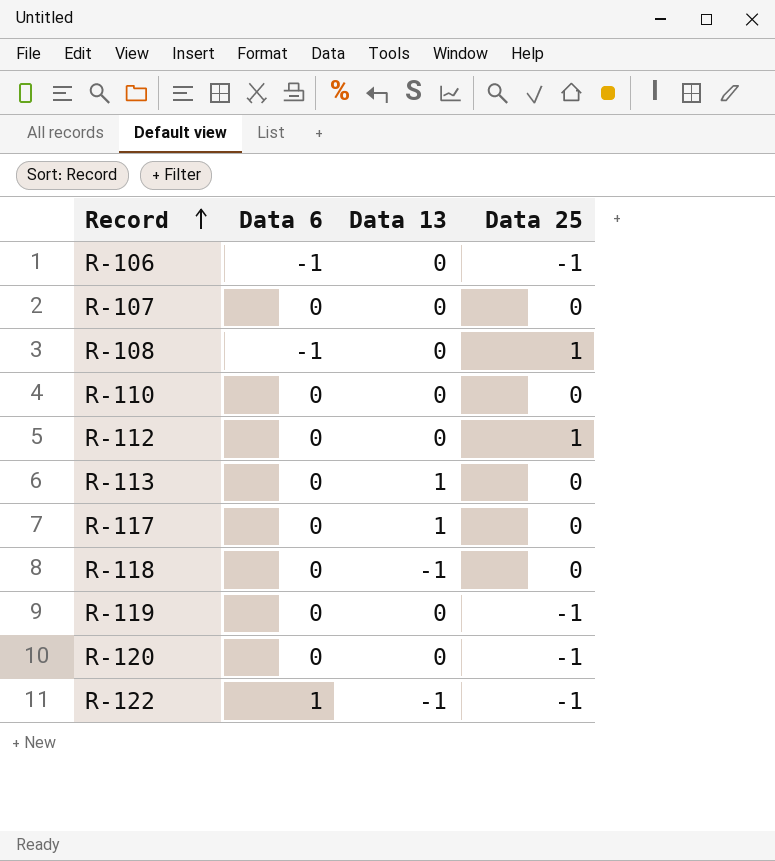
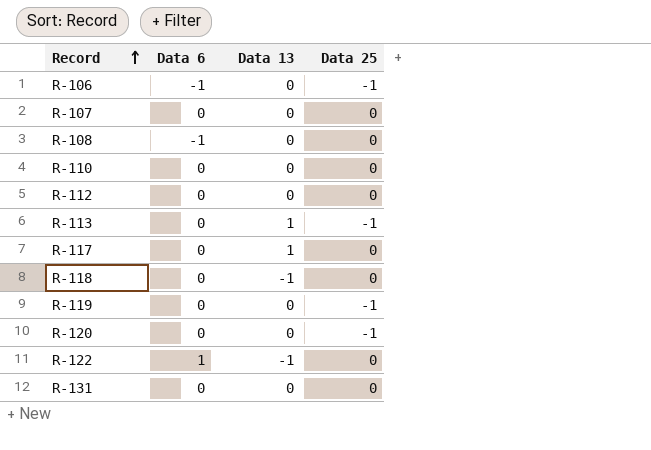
R-108 | Data 25: 1 -> 0
R-112 | Data 25: 1 -> 0
R-113 | Data 25: 0 -> -1
R-122 | Data 25: -1 -> 0
row R-131: none -> 0 | 0 | 0

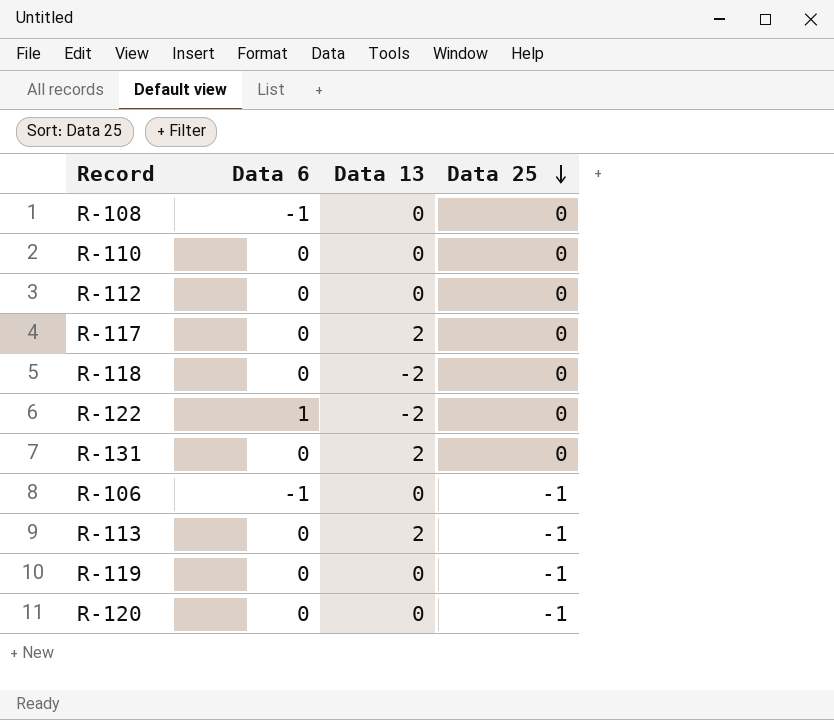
row order: Record ascending -> Data 25 descending
row R-107: 0 | 0 | 0 -> none
R-117 | Data 13: 1 -> 2
R-118 | Data 13: -1 -> -2
R-122 | Data 13: -1 -> -2
R-131 | Data 13: 0 -> 2
R-113 | Data 13: 1 -> 2

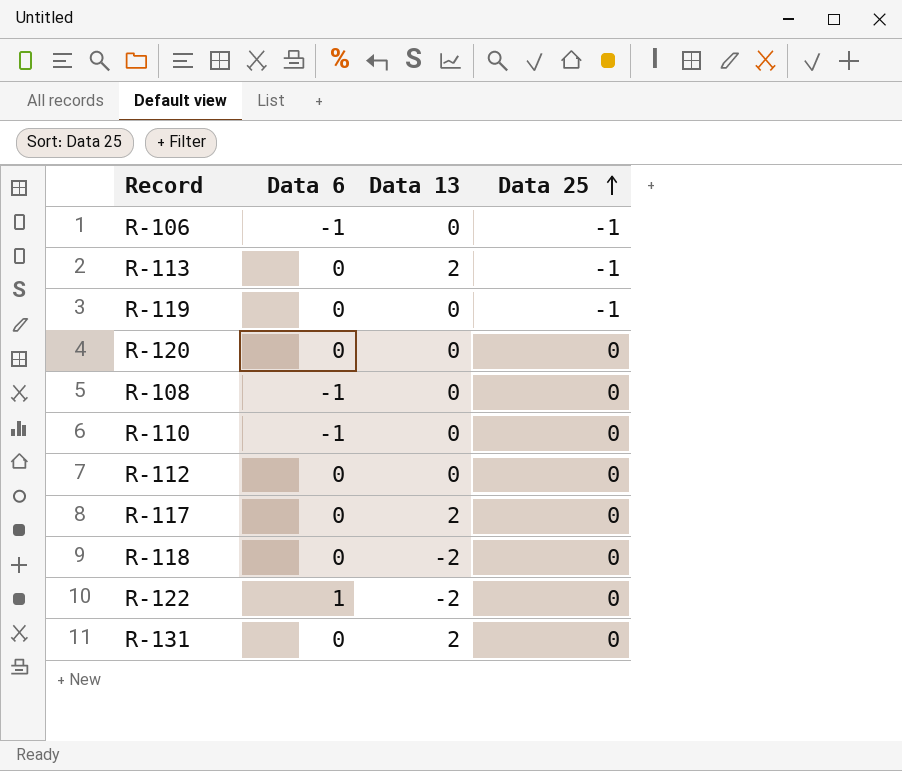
row order: Data 25 descending -> Data 25 ascending
R-120 | Data 25: -1 -> 0
R-110 | Data 6: 0 -> -1

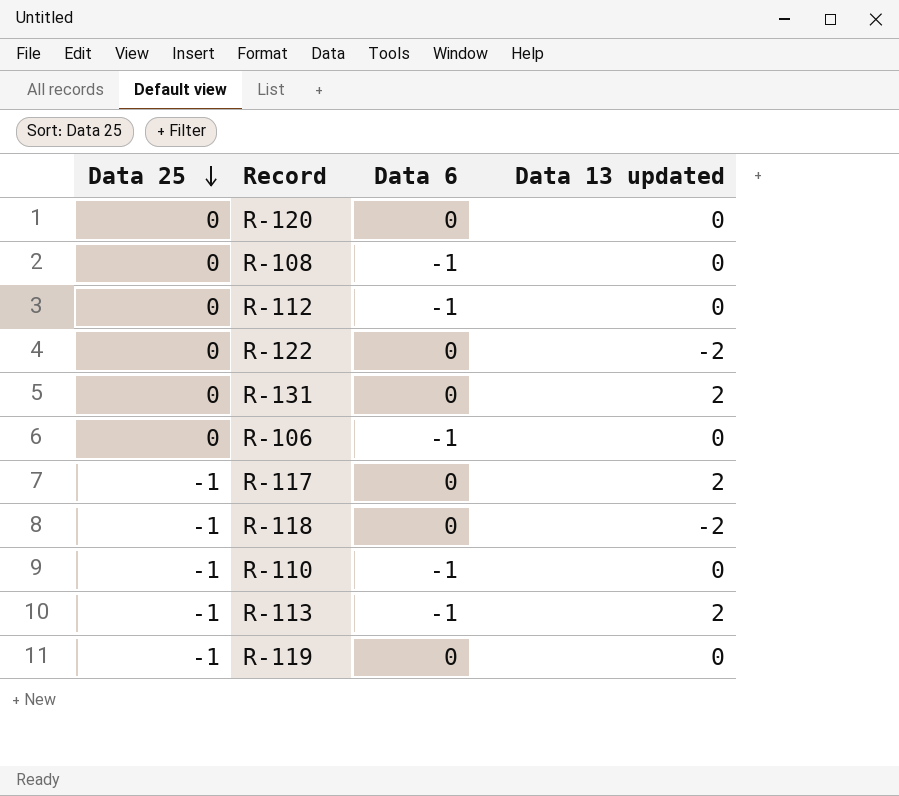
row order: Data 25 ascending -> Data 25 descending
column Data 25 | position: 4 -> 1
column name: Data 13 -> Data 13 updated
R-112 | Data 6: 0 -> -1
R-122 | Data 6: 1 -> 0
R-106 | Data 25: -1 -> 0
R-117 | Data 25: 0 -> -1
R-118 | Data 25: 0 -> -1
R-110 | Data 25: 0 -> -1
R-113 | Data 6: 0 -> -1

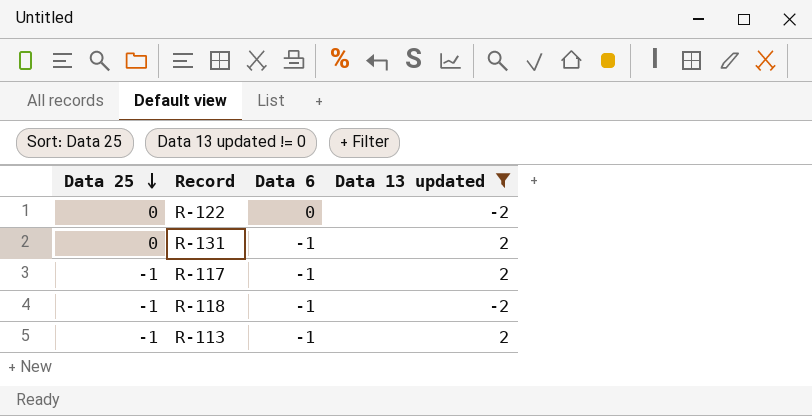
filter: none -> Data 13 updated != 0
R-131 | Data 6: 0 -> -1
R-117 | Data 6: 0 -> -1
R-118 | Data 6: 0 -> -1

